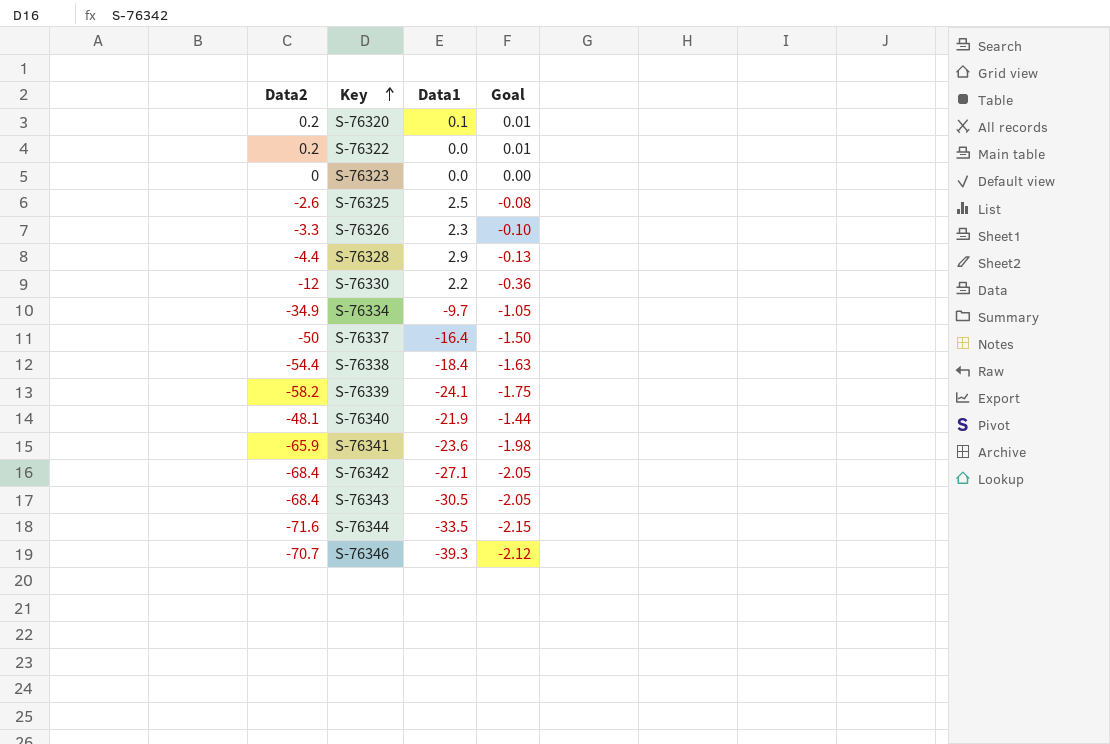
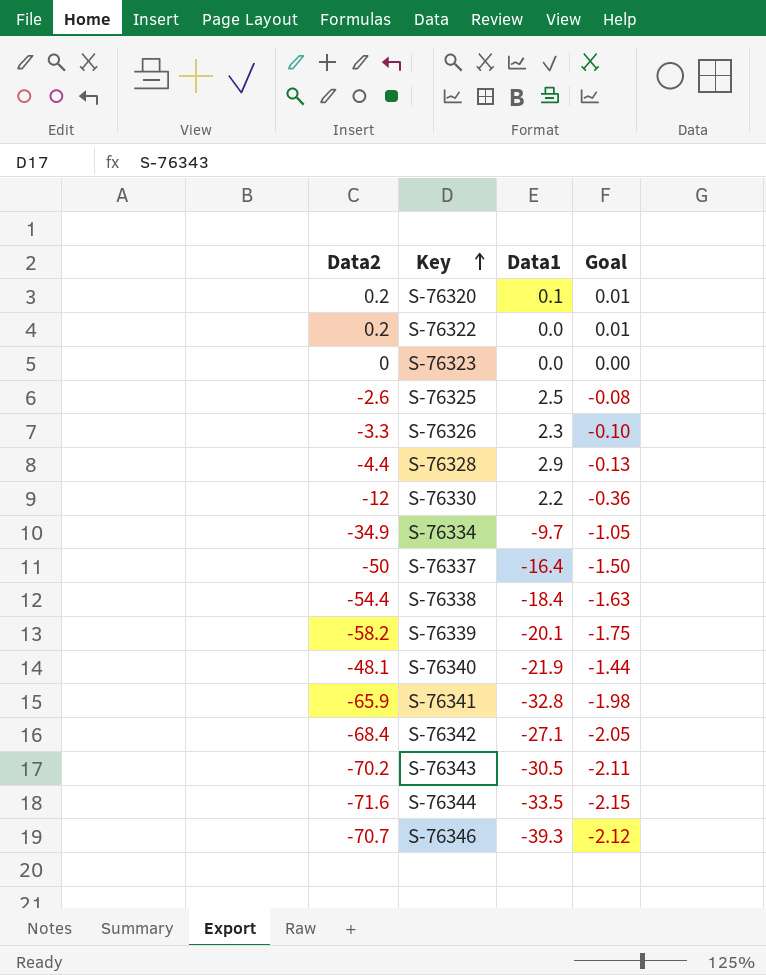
S-76339 | Data1: -24.1 -> -20.1
S-76341 | Data1: -23.6 -> -32.8
S-76343 | Data2: -68.4 -> -70.2
S-76343 | Goal: -2.05 -> -2.11

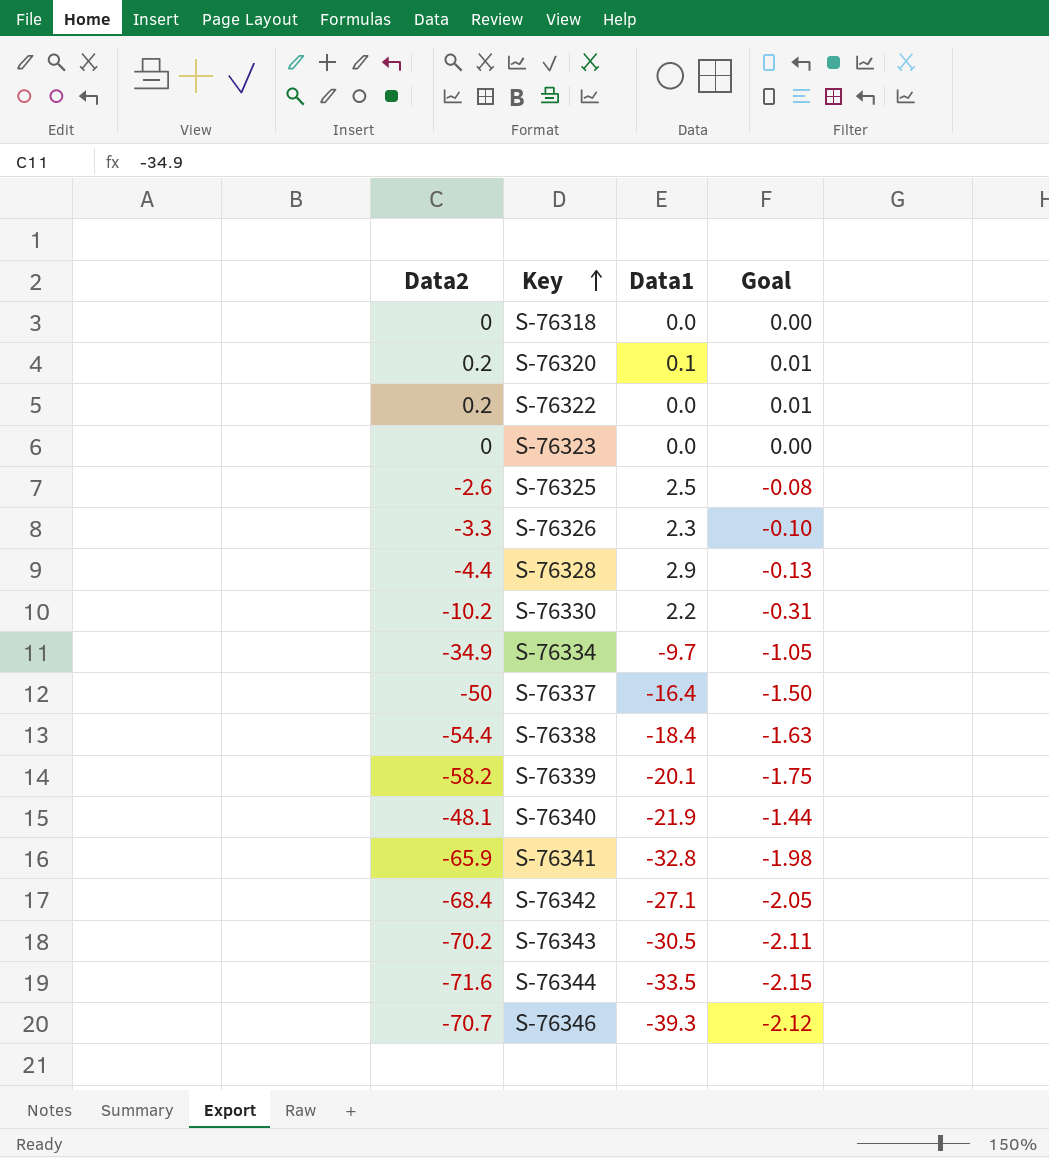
row S-76318: none -> 0 | 0.0 | 0.00
S-76330 | Data2: -12 -> -10.2
S-76330 | Goal: -0.36 -> -0.31

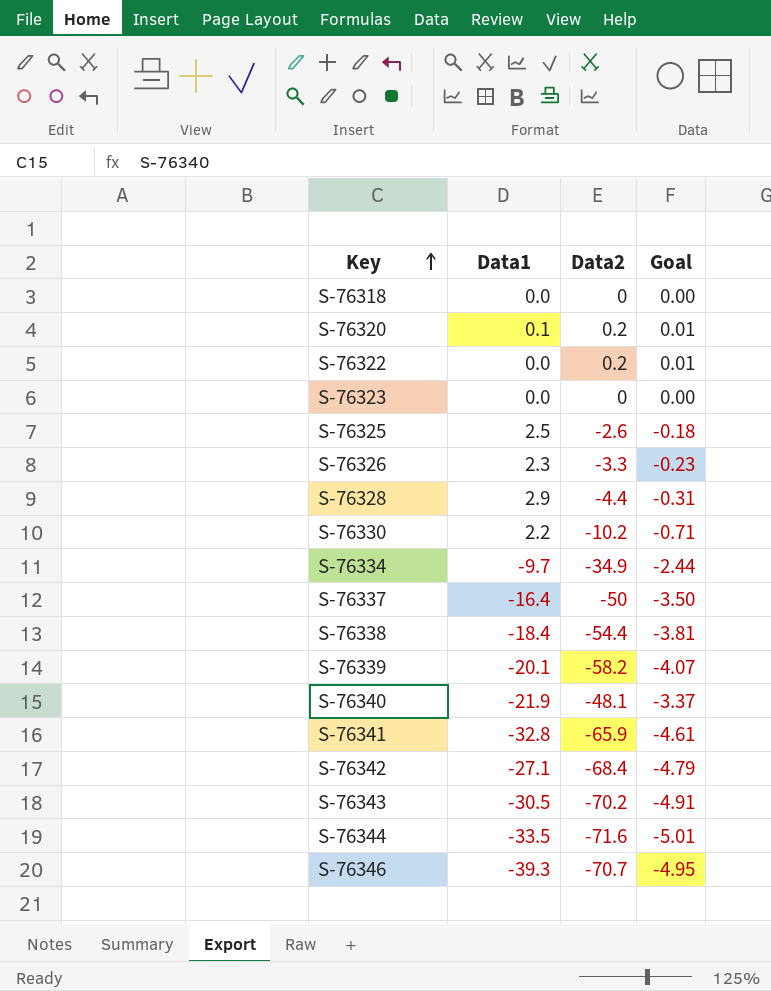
column Data2 | position: 1 -> 3
column Goal | formula: [Data2] * 0.03 -> [Data2] * 0.07

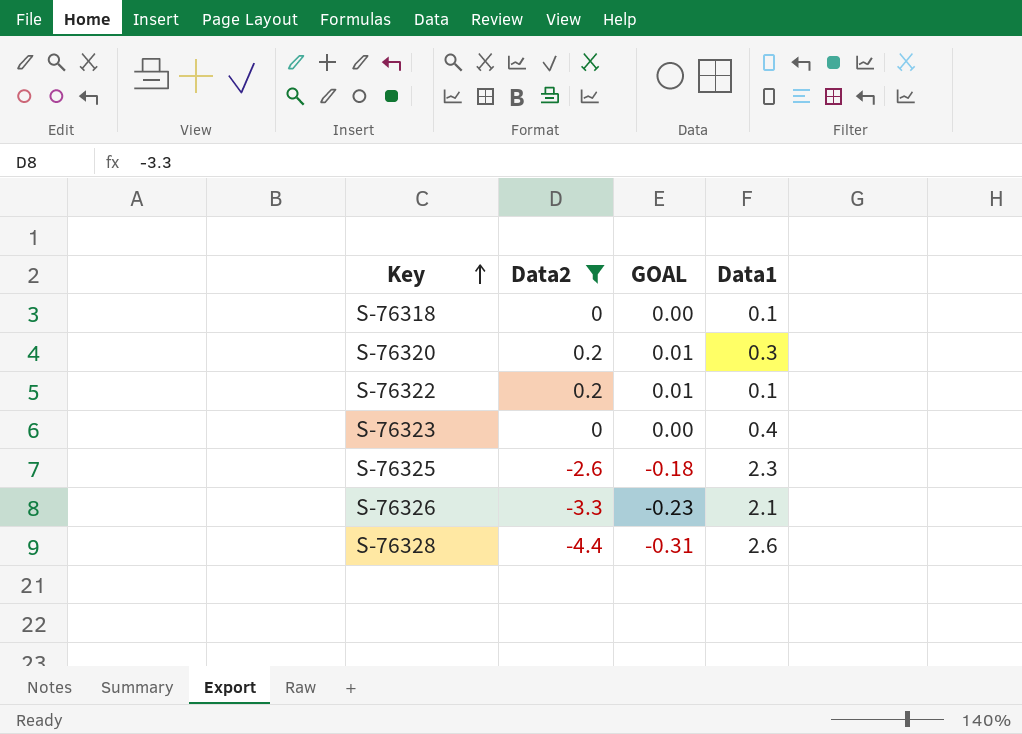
filter: none -> Data2 >= -4.4
column name: Goal -> GOAL
column Data1 | position: 2 -> 4
S-76318 | Data1: 0.0 -> 0.1
S-76320 | Data1: 0.1 -> 0.3
S-76322 | Data1: 0.0 -> 0.1
S-76323 | Data1: 0.0 -> 0.4
S-76325 | Data1: 2.5 -> 2.3
S-76326 | Data1: 2.3 -> 2.1
S-76328 | Data1: 2.9 -> 2.6

